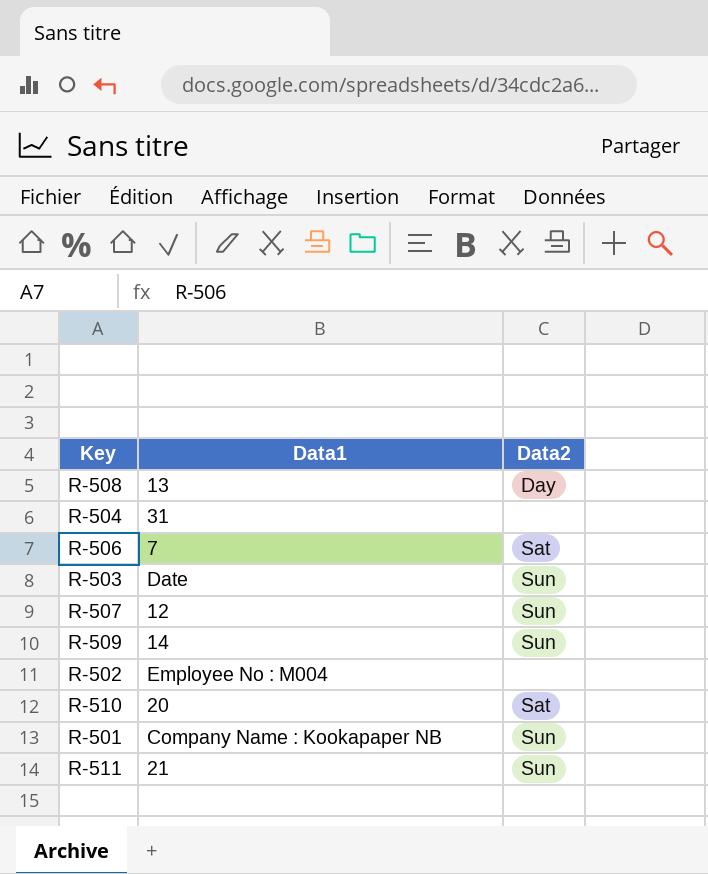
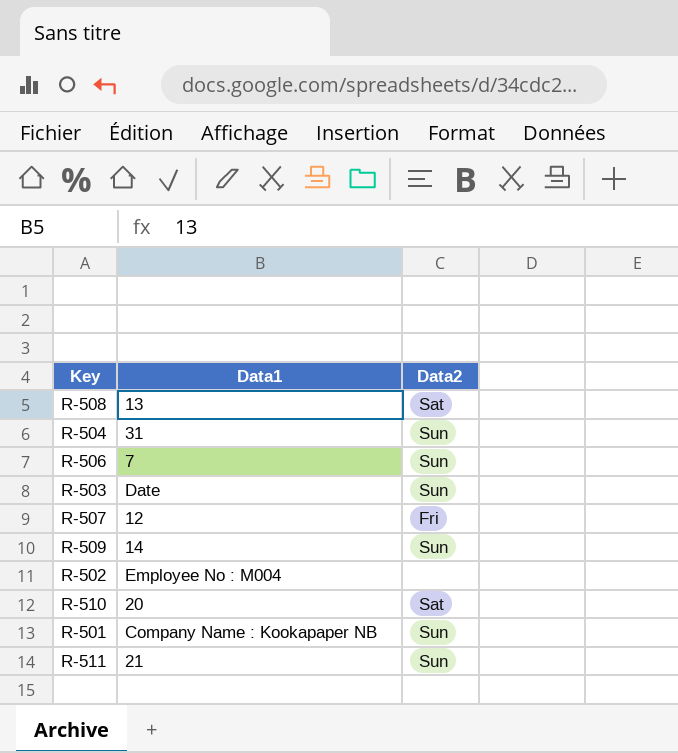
R-508 | Data2: Day -> Sat
R-504 | Data2: none -> Sun
R-506 | Data2: Sat -> Sun
R-507 | Data2: Sun -> Fri

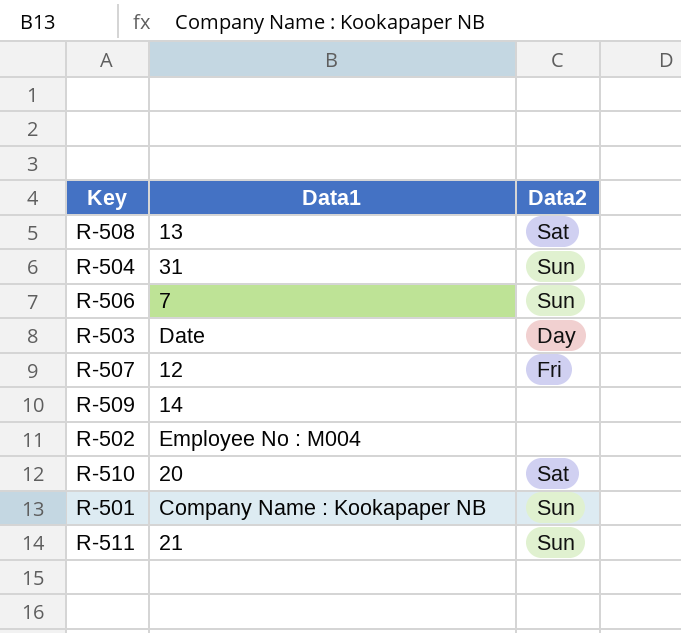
R-503 | Data2: Sun -> Day
R-509 | Data2: Sun -> none

